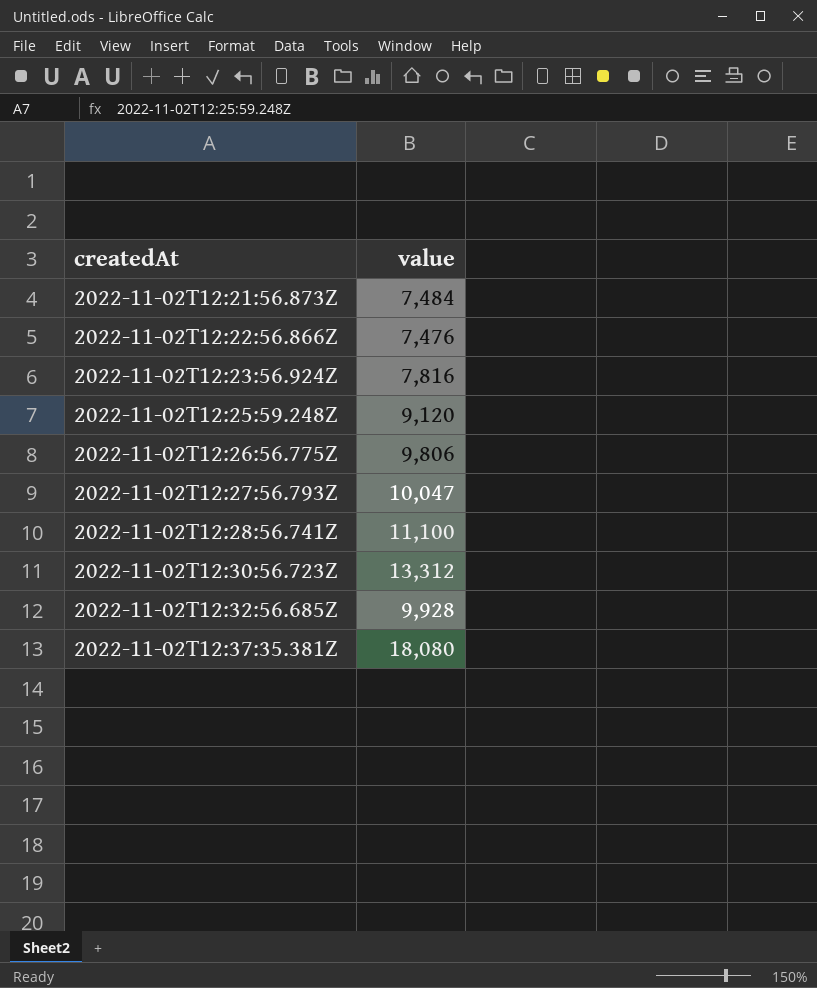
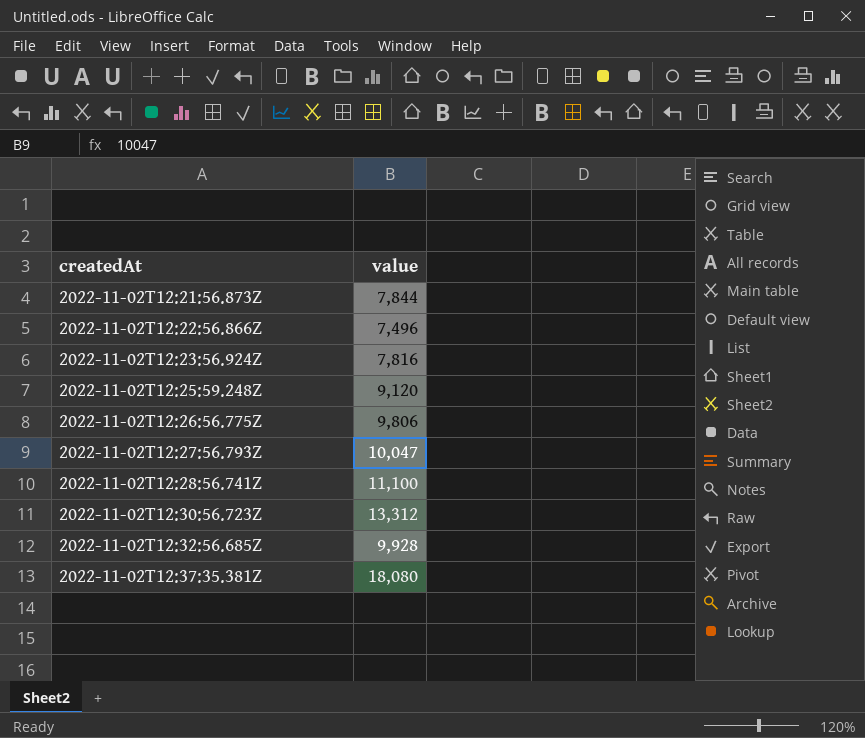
2022-11-02T12:21:56.873Z | value: 7,484 -> 7,844
2022-11-02T12:22:56.866Z | value: 7,476 -> 7,496

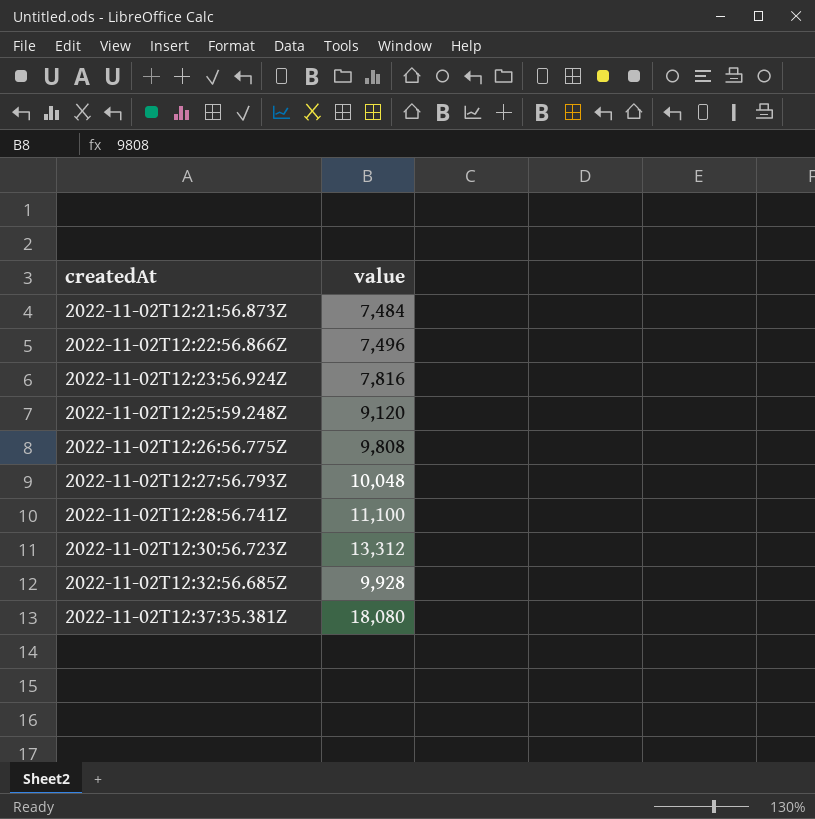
2022-11-02T12:21:56.873Z | value: 7,844 -> 7,484
2022-11-02T12:26:56.775Z | value: 9,806 -> 9,808
2022-11-02T12:27:56.793Z | value: 10,047 -> 10,048

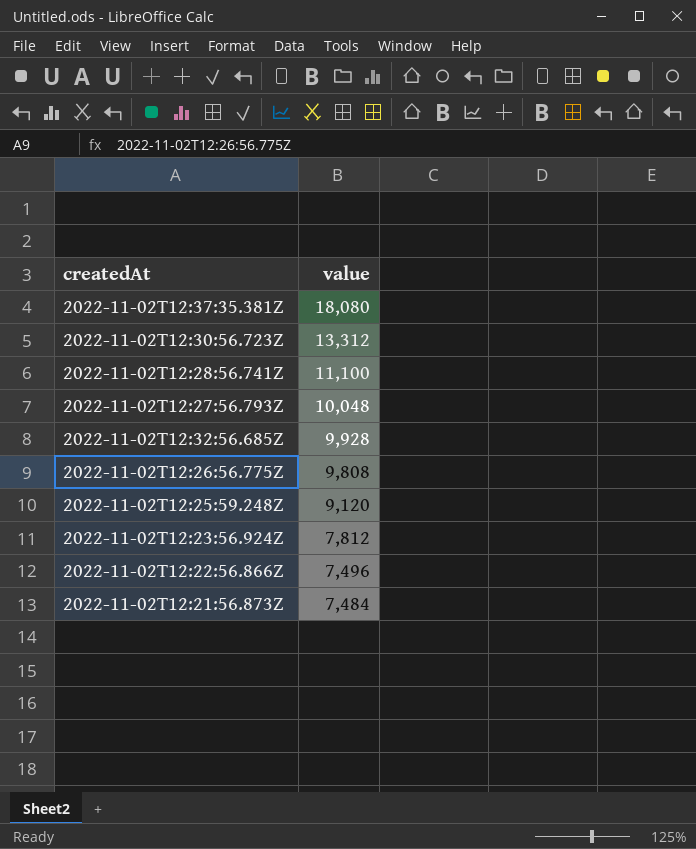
row order: createdAt ascending -> value descending
2022-11-02T12:23:56.924Z | value: 7,816 -> 7,812

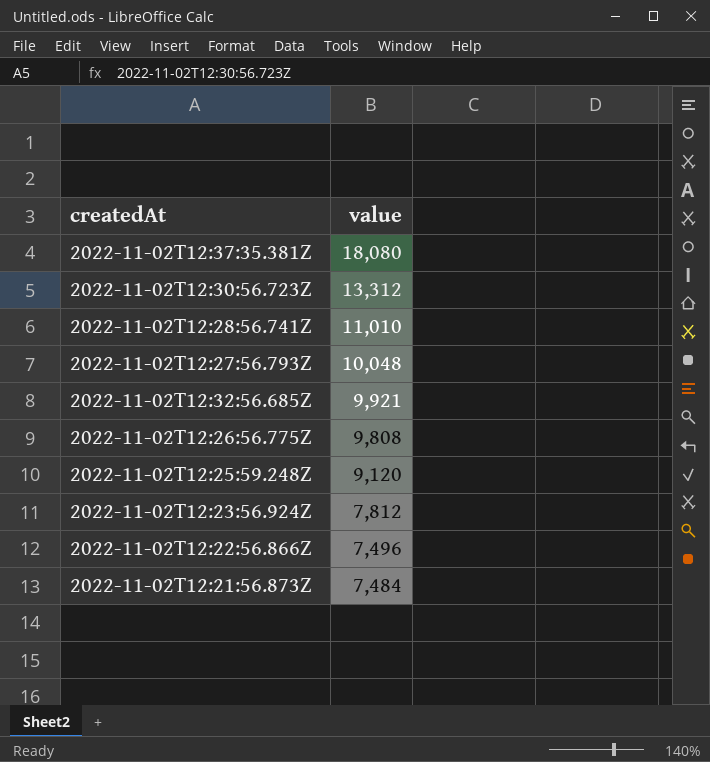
2022-11-02T12:28:56.741Z | value: 11,100 -> 11,010
2022-11-02T12:32:56.685Z | value: 9,928 -> 9,921

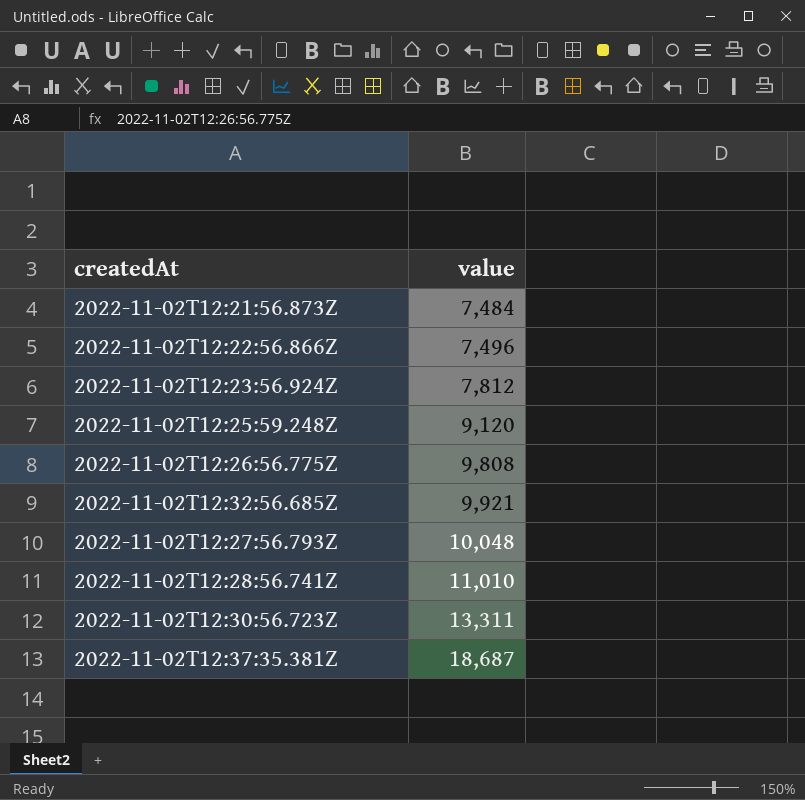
row order: value descending -> value ascending
2022-11-02T12:30:56.723Z | value: 13,312 -> 13,311
2022-11-02T12:37:35.381Z | value: 18,080 -> 18,687

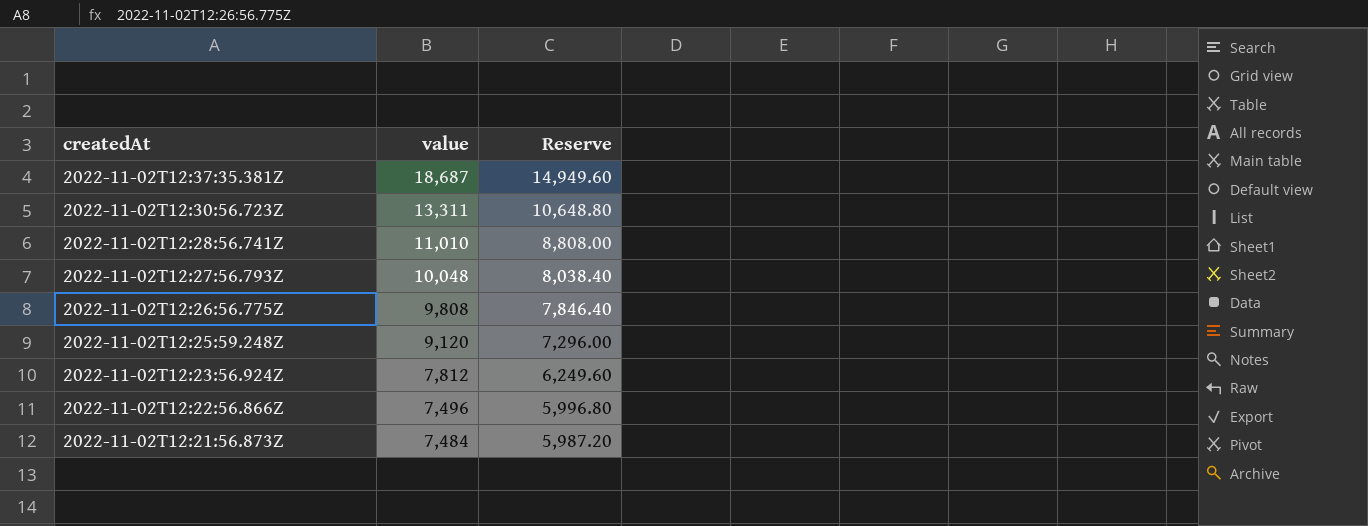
row order: value ascending -> createdAt descending
column Reserve | formula: none -> [value] * 0.8
row 2022-11-02T12:32:56.685Z: 9,921 -> none

